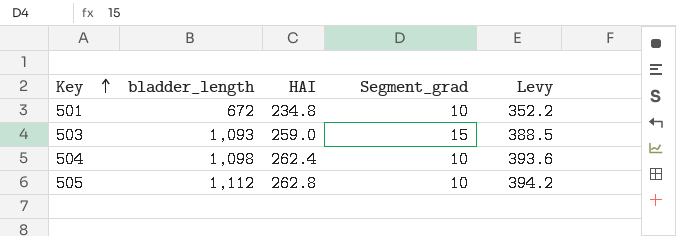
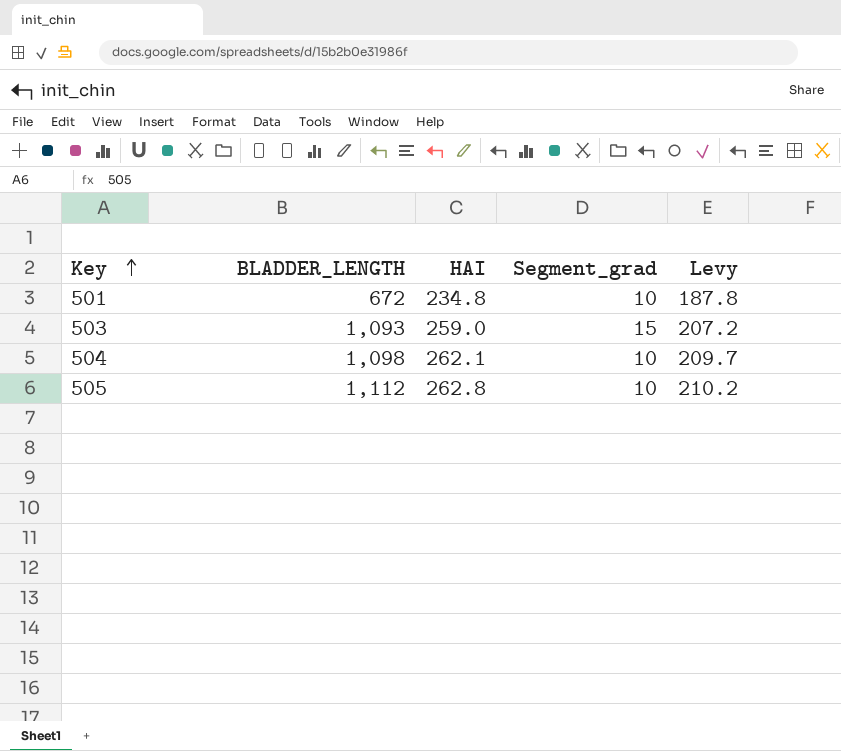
column name: bladder_length -> BLADDER_LENGTH
column Levy | formula: [HAI] * 1.5 -> [HAI] * 0.8
504 | HAI: 262.4 -> 262.1

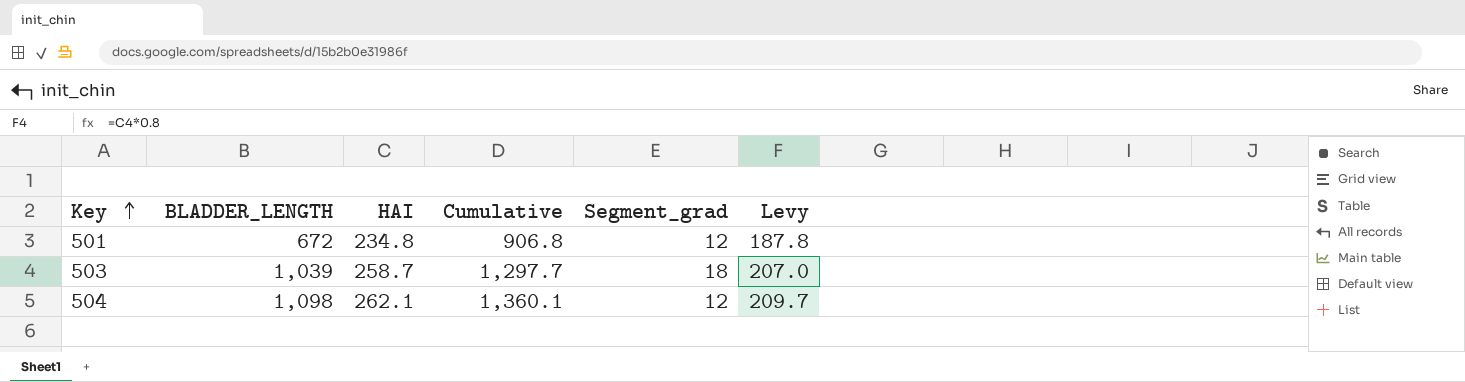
column Cumulative | formula: none -> [BLADDER_LENGTH] + [HAI]
row 505: 1,112 | 262.8 | 10 | 210.2 -> none
501 | Segment_grad: 10 -> 12
503 | BLADDER_LENGTH: 1,093 -> 1,039
503 | HAI: 259.0 -> 258.7
503 | Segment_grad: 15 -> 18
503 | Levy: 207.2 -> 207.0
504 | Segment_grad: 10 -> 12

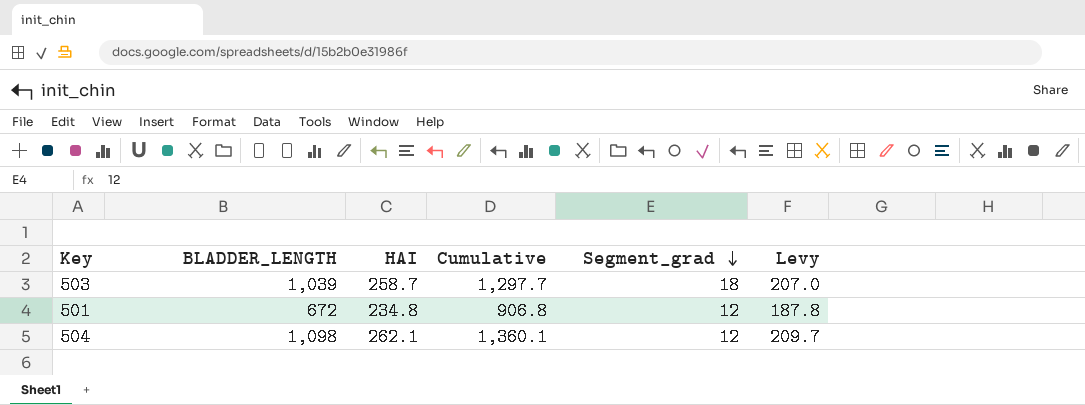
row order: Key ascending -> Segment_grad descending

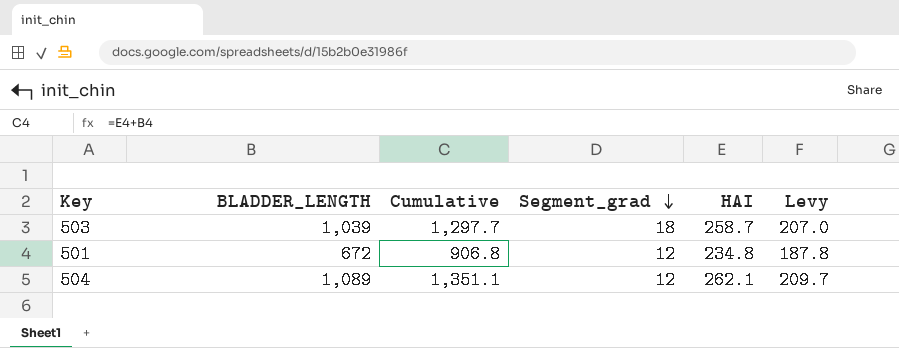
column HAI | position: 3 -> 5
504 | BLADDER_LENGTH: 1,098 -> 1,089
504 | Cumulative: 1,360.1 -> 1,351.1

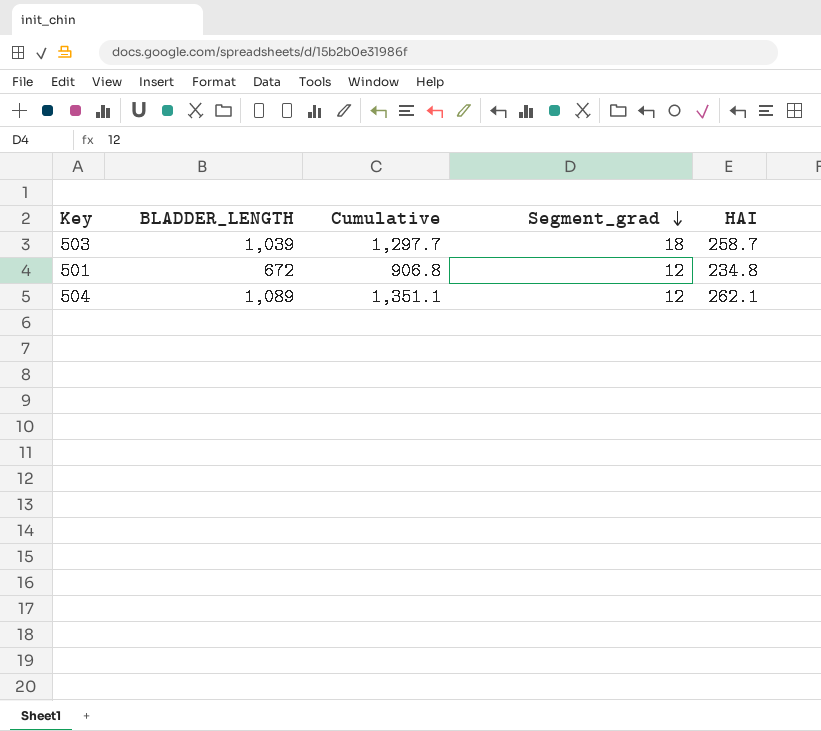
column Levy | formula: [HAI] * 0.8 -> none

